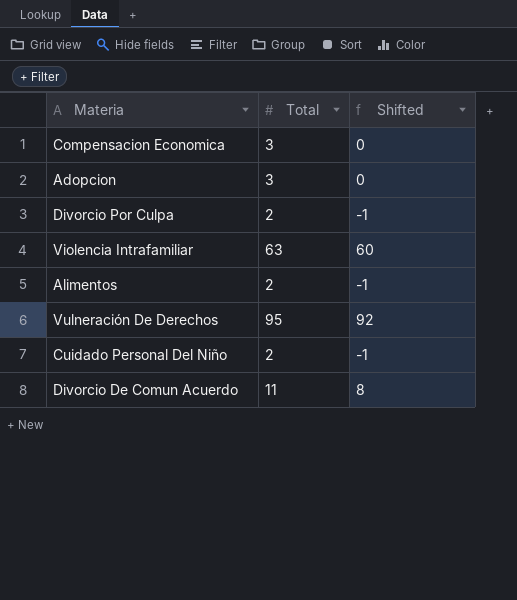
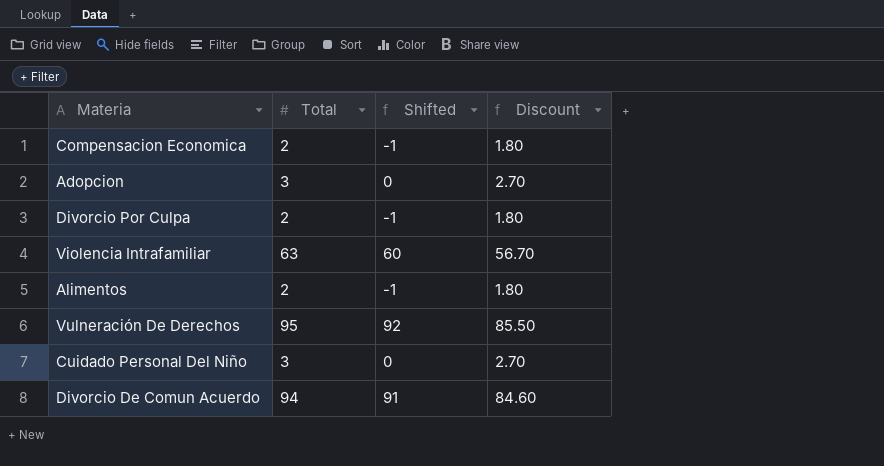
column Discount | formula: none -> [Total] * 0.9
Compensacion Economica | Total: 3 -> 2
Compensacion Economica | Shifted: 0 -> -1
Cuidado Personal Del Niño | Total: 2 -> 3
Cuidado Personal Del Niño | Shifted: -1 -> 0
Divorcio De Comun Acuerdo | Total: 11 -> 94
Divorcio De Comun Acuerdo | Shifted: 8 -> 91

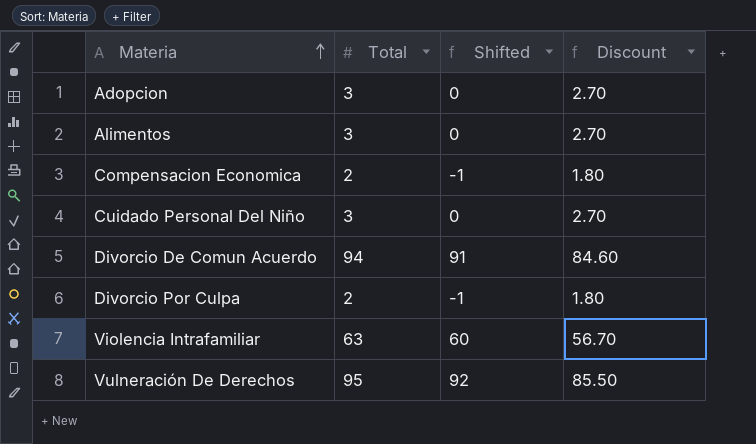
row order: none -> Materia ascending
Alimentos | Total: 2 -> 3
Alimentos | Shifted: -1 -> 0
Alimentos | Discount: 1.80 -> 2.70

